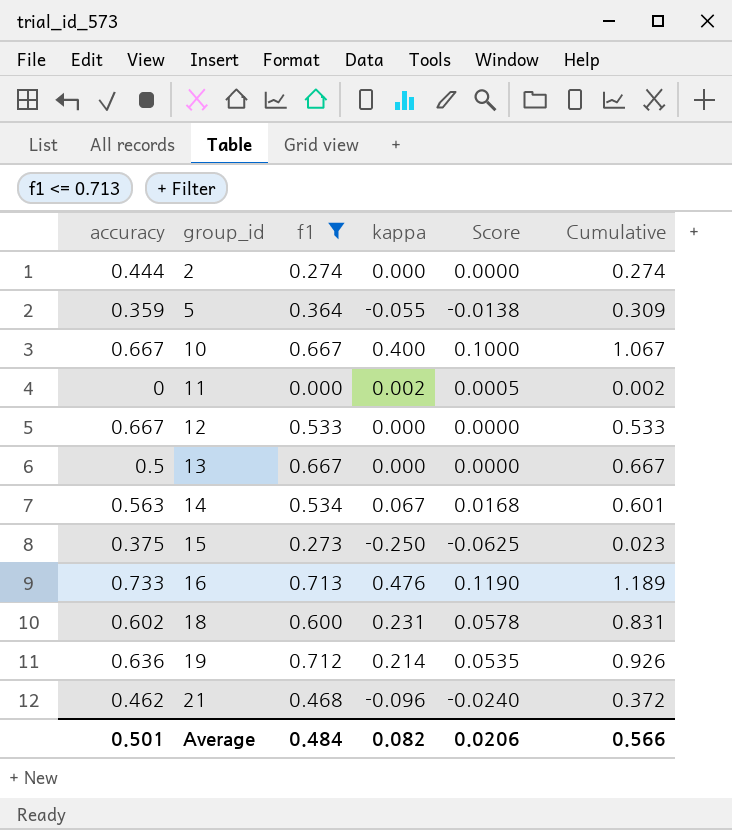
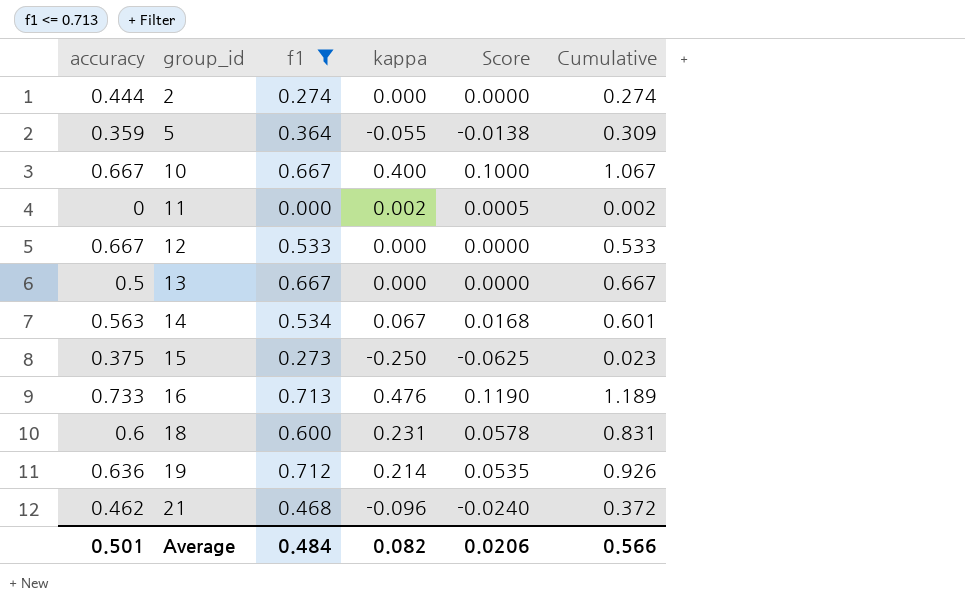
18 | accuracy: 0.602 -> 0.6

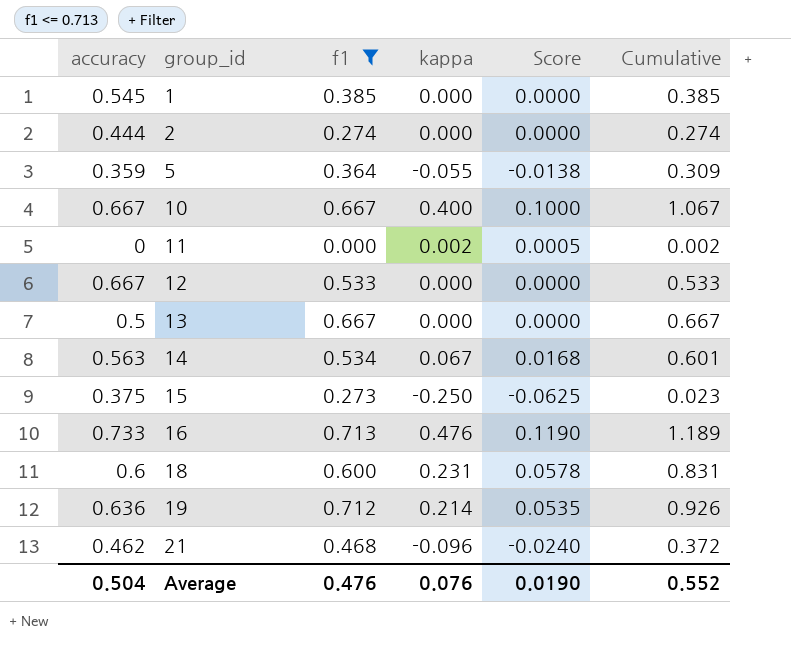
row 1: none -> 0.545 | 0.385 | 0.000 | 0.0000 | 0.385
Average | accuracy: 0.501 -> 0.504
Average | f1: 0.484 -> 0.476
Average | kappa: 0.082 -> 0.076
Average | Score: 0.0206 -> 0.0190
Average | Cumulative: 0.566 -> 0.552

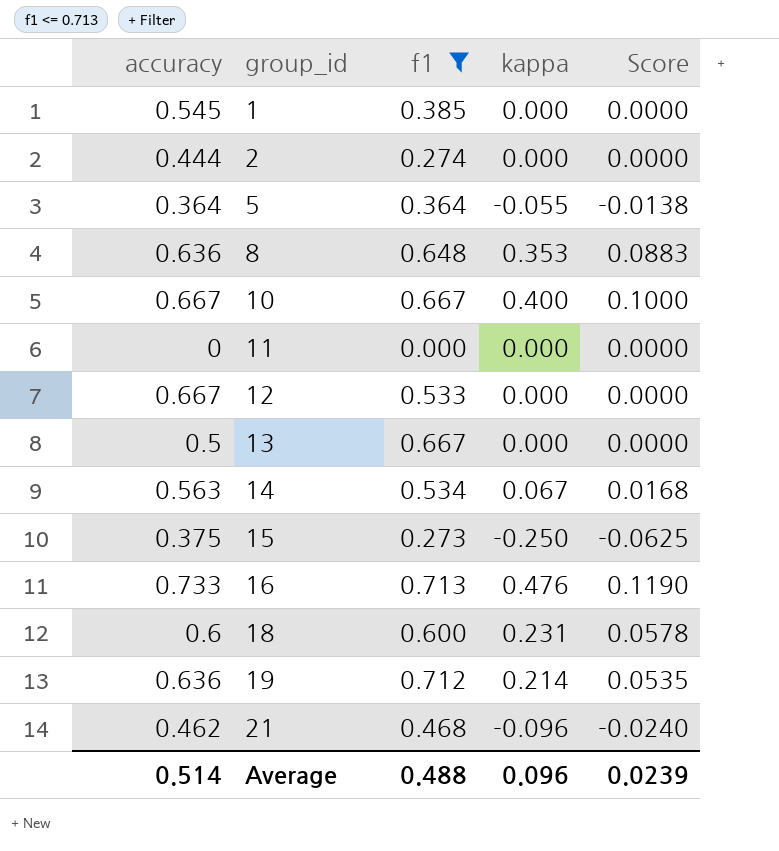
column Cumulative | formula: [f1] + [kappa] -> none
5 | accuracy: 0.359 -> 0.364
row 8: none -> 0.636 | 0.648 | 0.353 | 0.0883
11 | kappa: 0.002 -> 0.000
11 | Score: 0.0005 -> 0.0000
Average | accuracy: 0.504 -> 0.514
Average | f1: 0.476 -> 0.488
Average | kappa: 0.076 -> 0.096
Average | Score: 0.0190 -> 0.0239

